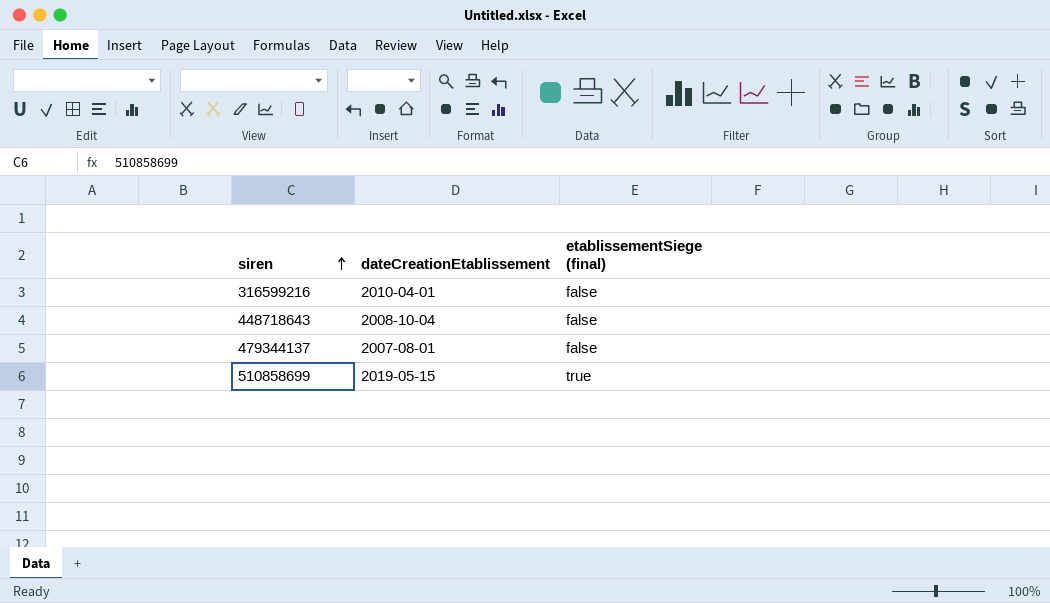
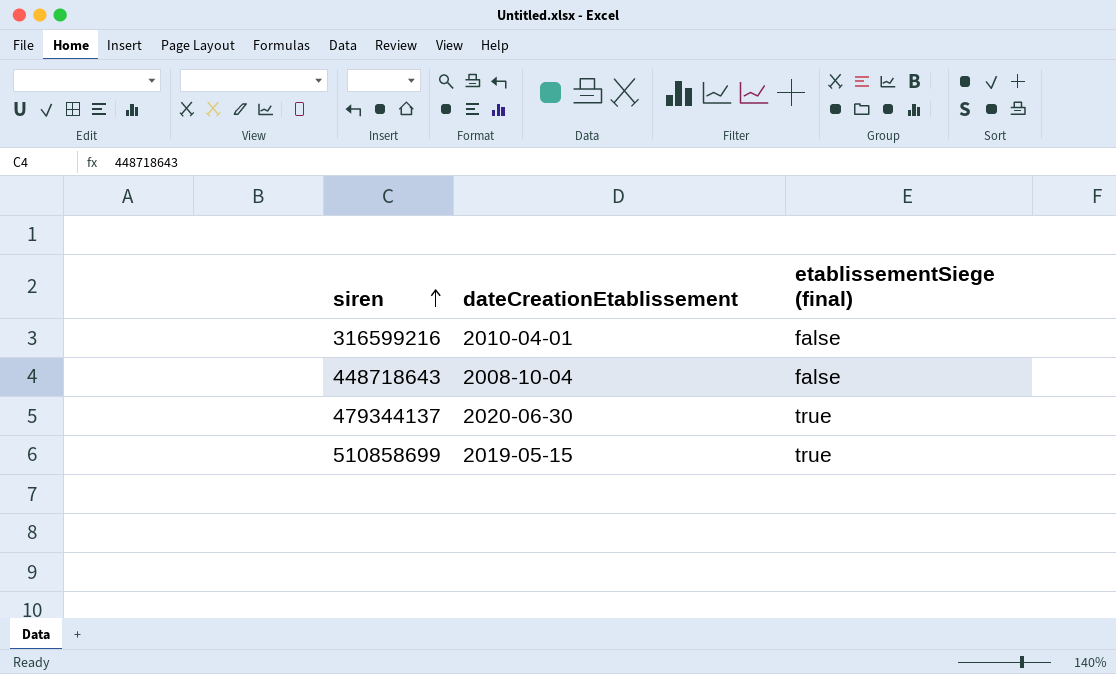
479344137 | dateCreationEtablissement: 2007-08-01 -> 2020-06-30
479344137 | etablissementSiege (final): false -> true

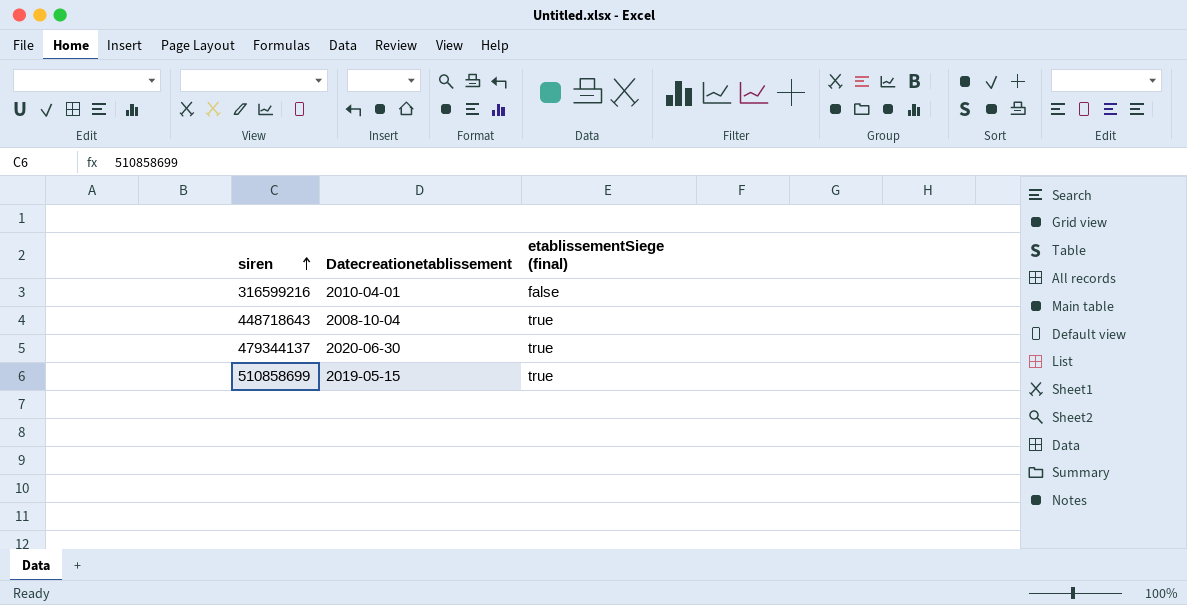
column name: dateCreationEtablissement -> Datecreationetablissement
448718643 | etablissementSiege (final): false -> true

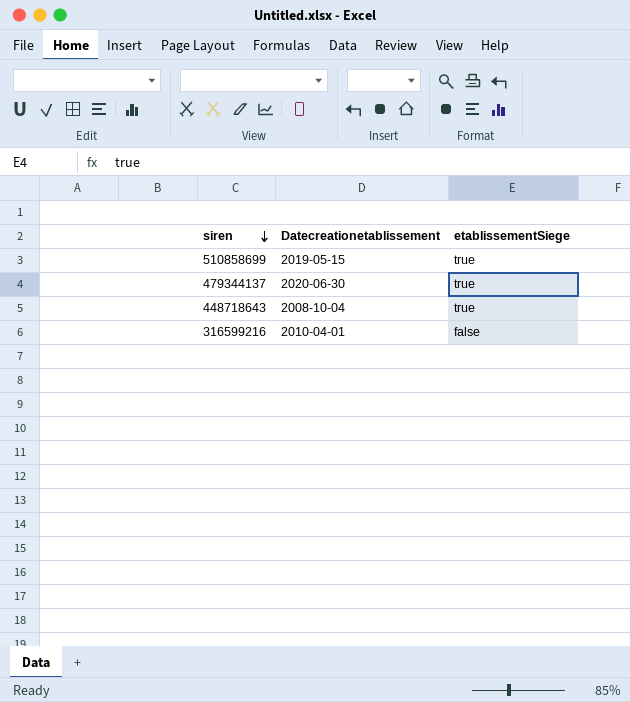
row order: siren ascending -> siren descending
column name: etablissementSiege (final) -> etablissementSiege

